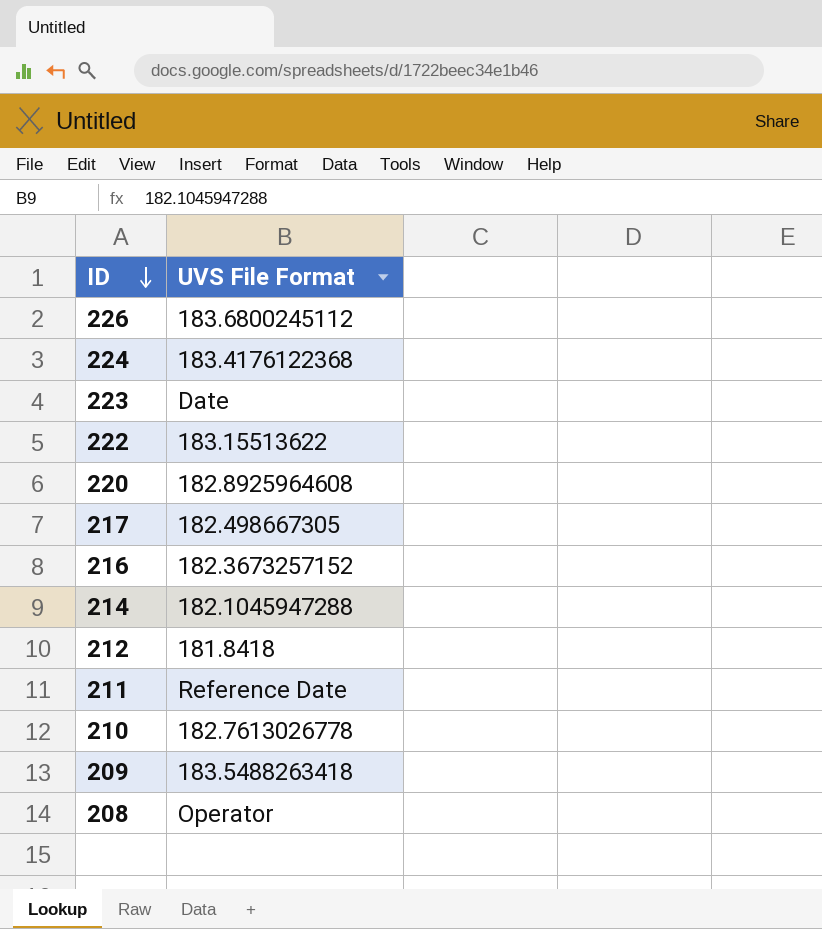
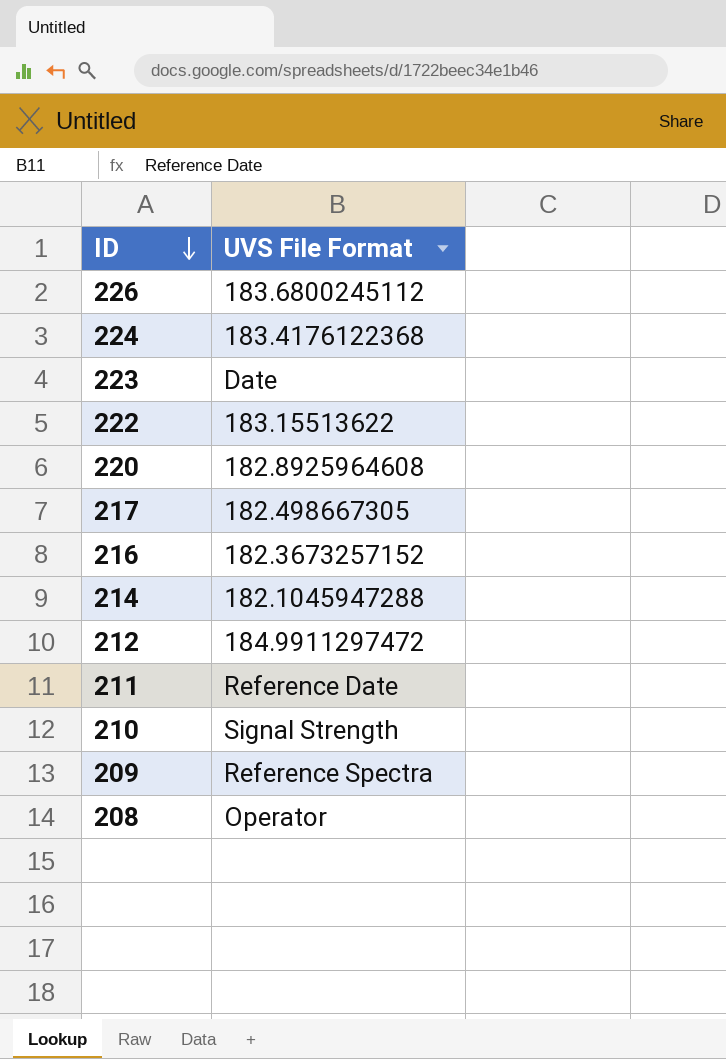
212 | UVS File Format: 181.8418 -> 184.9911297472
210 | UVS File Format: 182.7613026778 -> Signal Strength
209 | UVS File Format: 183.5488263418 -> Reference Spectra

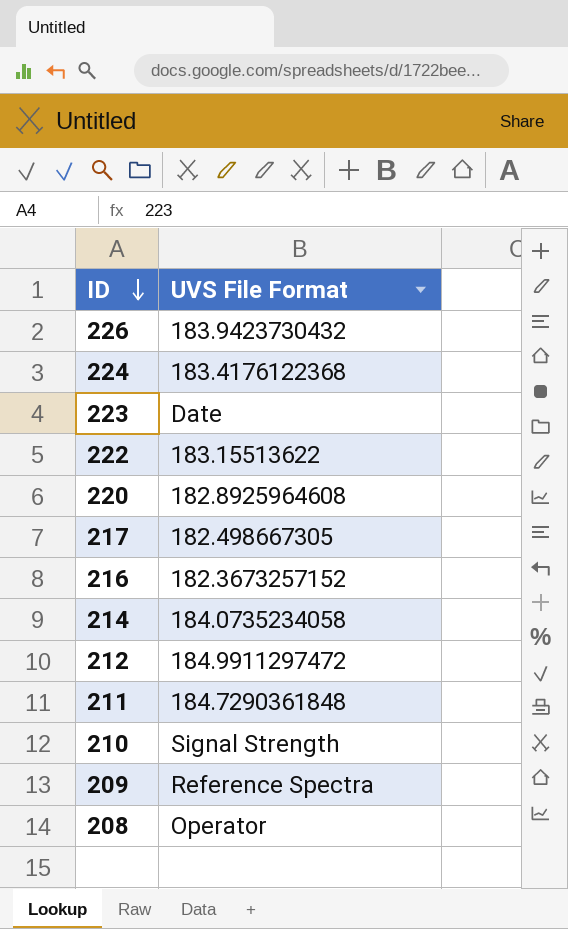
226 | UVS File Format: 183.6800245112 -> 183.9423730432
214 | UVS File Format: 182.1045947288 -> 184.0735234058
211 | UVS File Format: Reference Date -> 184.7290361848

